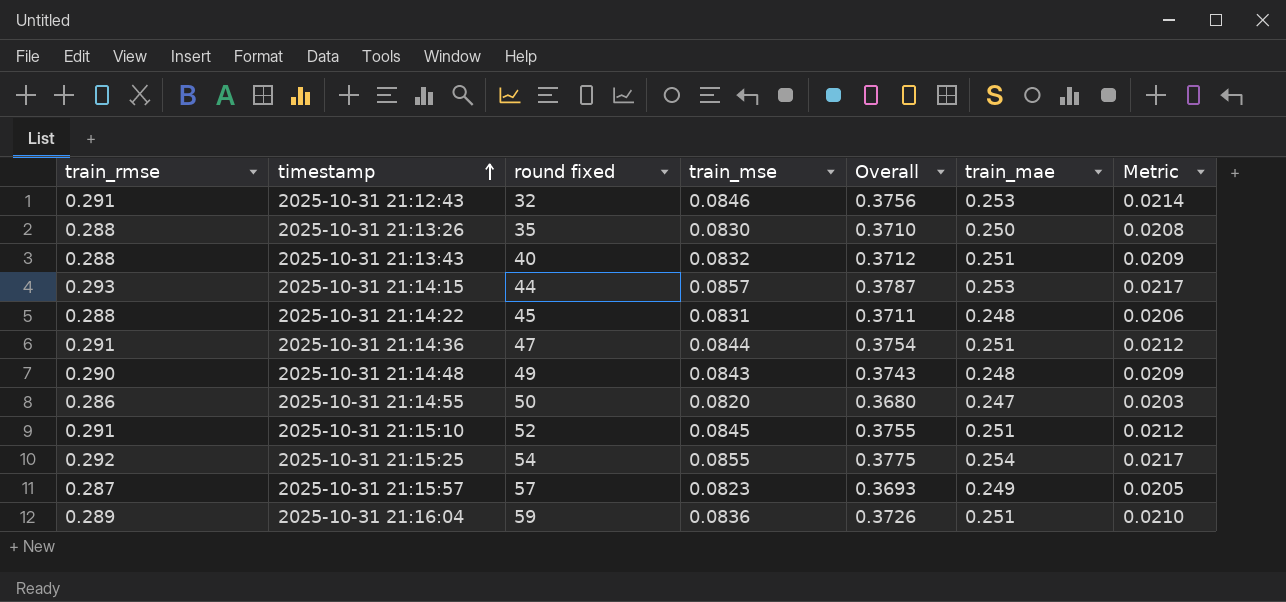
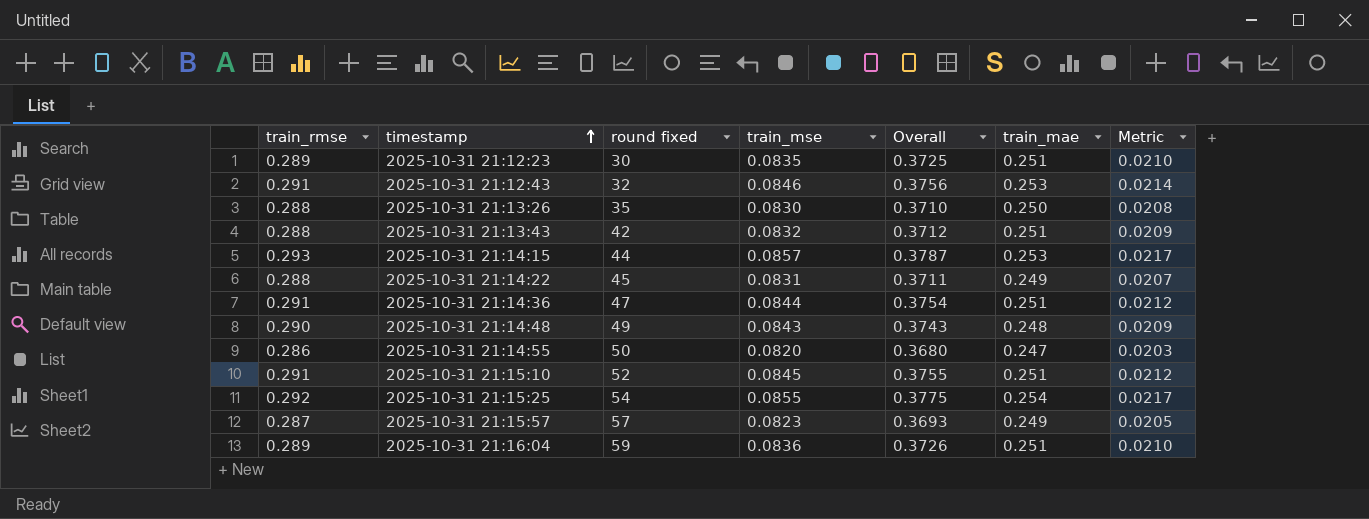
row 2025-10-31 21:12:23: none -> 0.289 | 30 | 0.0835 | 0.3725 | 0.251 | 0.0210
2025-10-31 21:13:43 | round fixed: 40 -> 42
2025-10-31 21:14:22 | train_mae: 0.248 -> 0.249
2025-10-31 21:14:22 | Metric: 0.0206 -> 0.0207

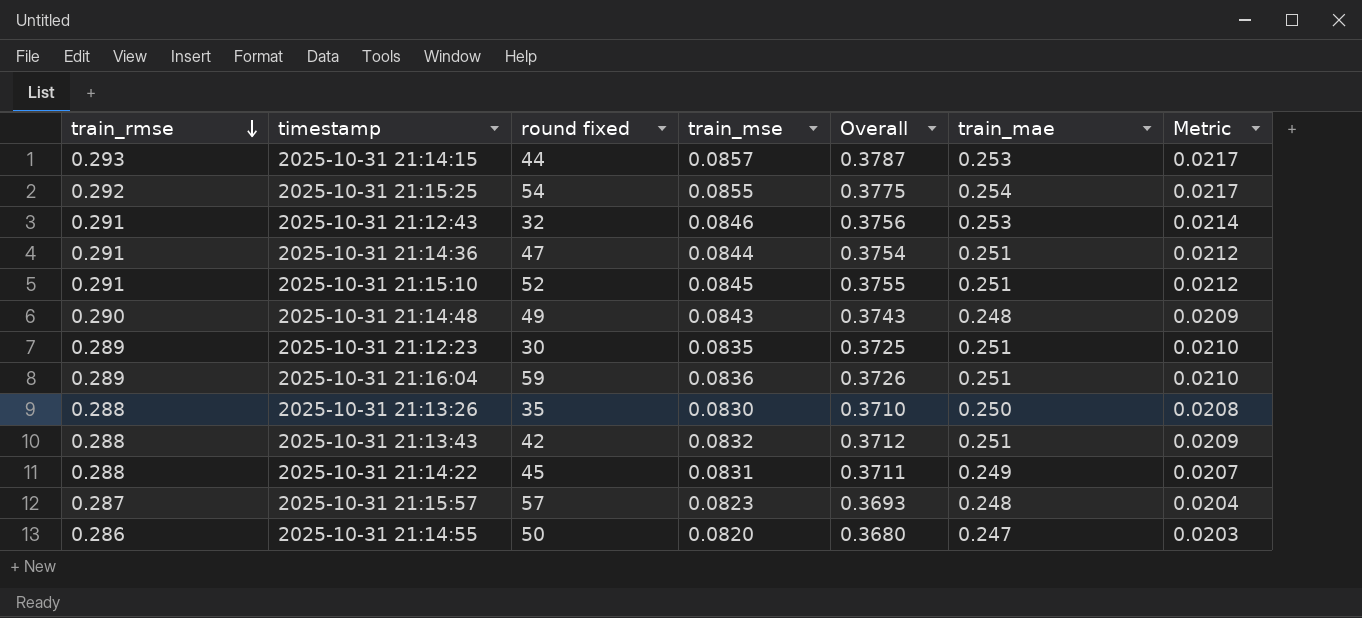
row order: timestamp ascending -> train_rmse descending
2025-10-31 21:15:57 | train_mae: 0.249 -> 0.248
2025-10-31 21:15:57 | Metric: 0.0205 -> 0.0204

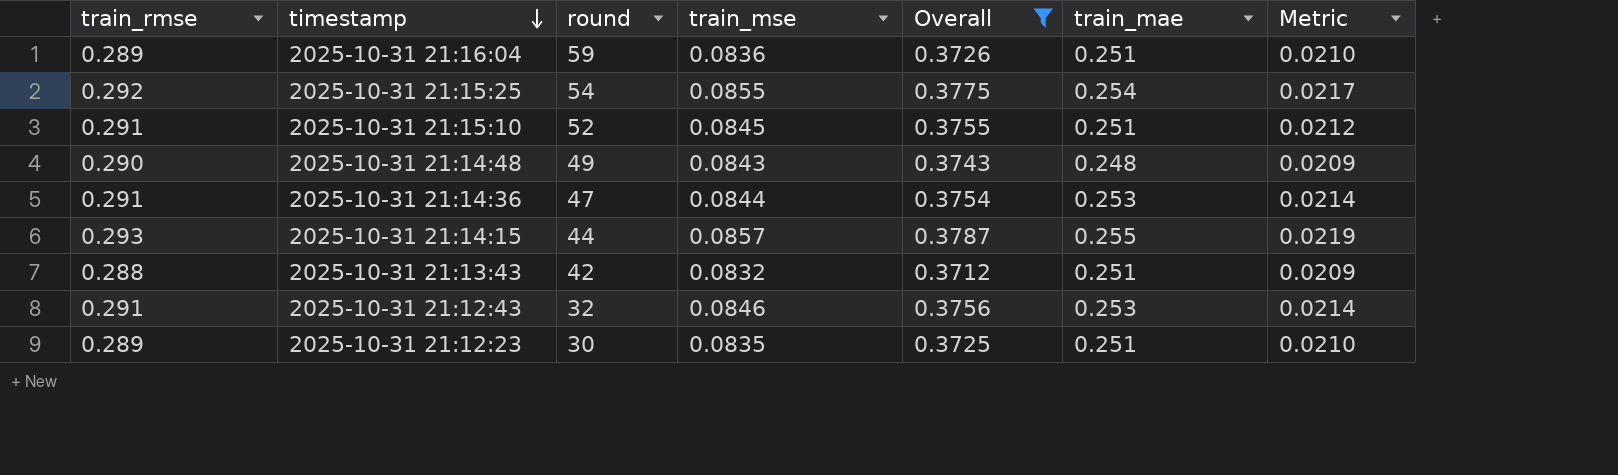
filter: none -> Overall >= 0.3712
row order: train_rmse descending -> timestamp descending
column name: round fixed -> round
2025-10-31 21:14:36 | train_mae: 0.251 -> 0.253
2025-10-31 21:14:36 | Metric: 0.0212 -> 0.0214
2025-10-31 21:14:15 | train_mae: 0.253 -> 0.255
2025-10-31 21:14:15 | Metric: 0.0217 -> 0.0219

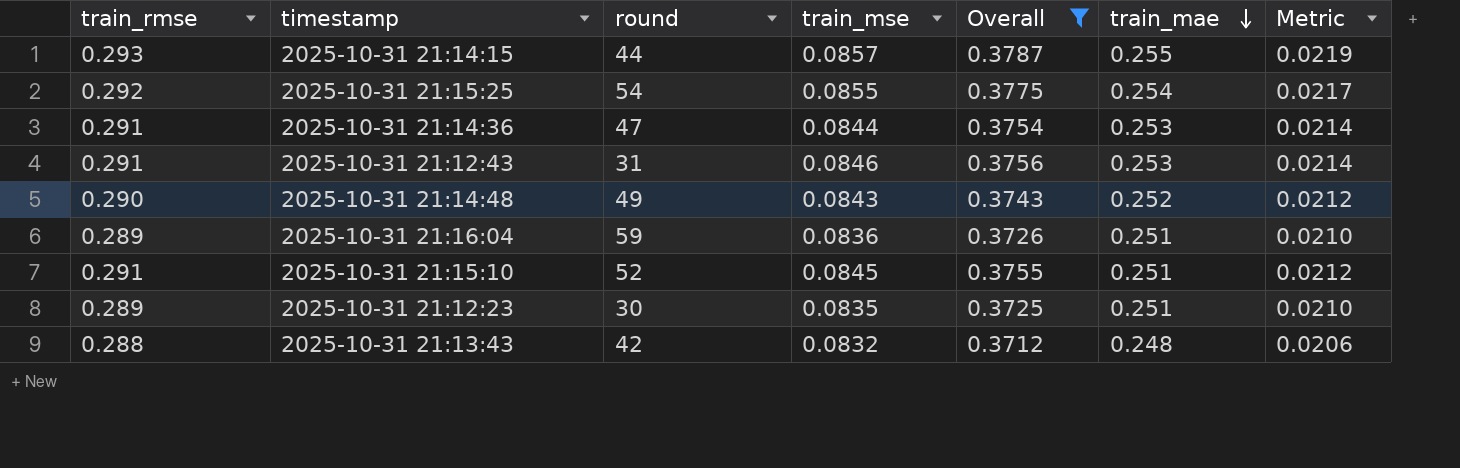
row order: timestamp descending -> train_mae descending
2025-10-31 21:12:43 | round: 32 -> 31
2025-10-31 21:14:48 | train_mae: 0.248 -> 0.252
2025-10-31 21:14:48 | Metric: 0.0209 -> 0.0212
2025-10-31 21:13:43 | train_mae: 0.251 -> 0.248
2025-10-31 21:13:43 | Metric: 0.0209 -> 0.0206

